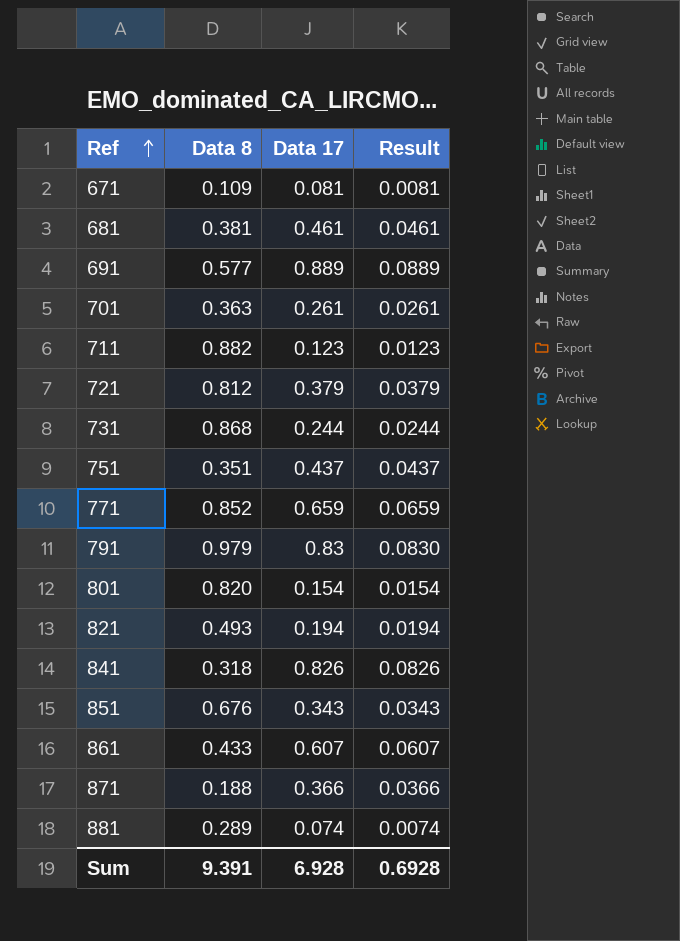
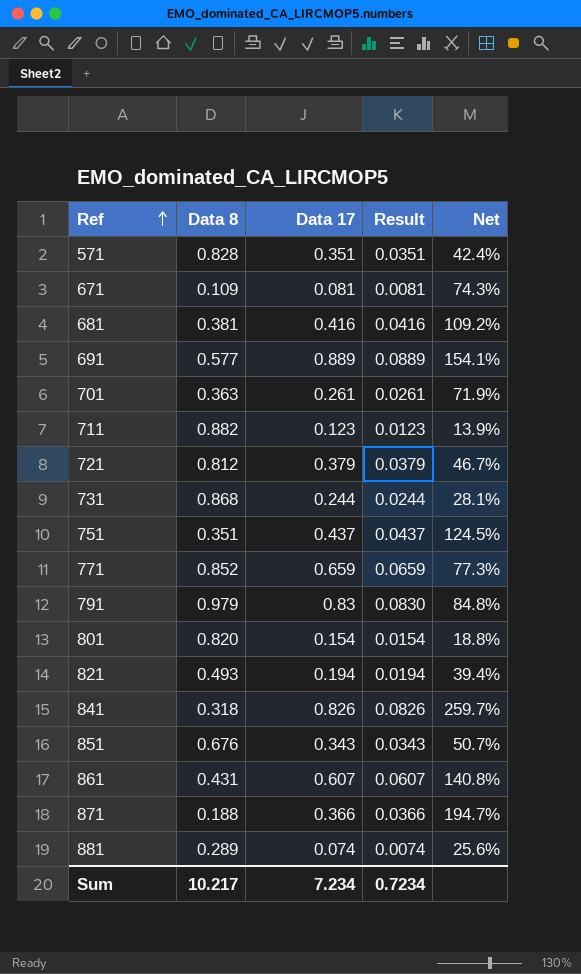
column Net | formula: none -> [Data 17] / [Data 8]
row 571: none -> 0.828 | 0.351 | 0.0351 | 42.4%
681 | Data 17: 0.461 -> 0.416
681 | Result: 0.0461 -> 0.0416
861 | Data 8: 0.433 -> 0.431
Sum | Data 8: 9.391 -> 10.217
Sum | Data 17: 6.928 -> 7.234
Sum | Result: 0.6928 -> 0.7234

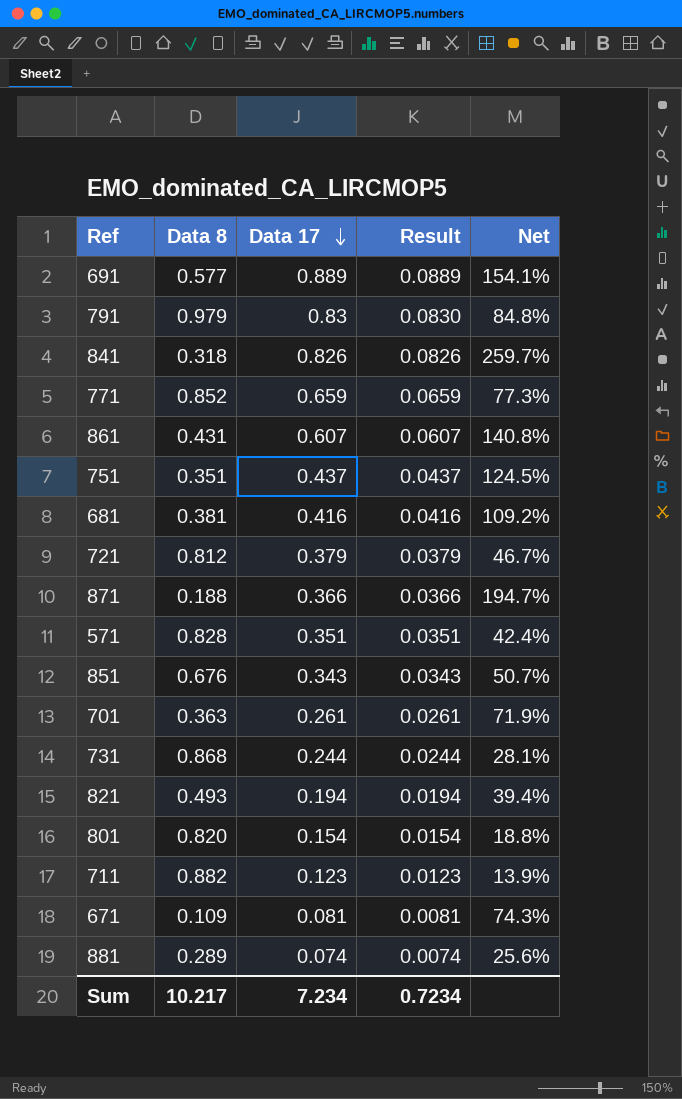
row order: Ref ascending -> Data 17 descending

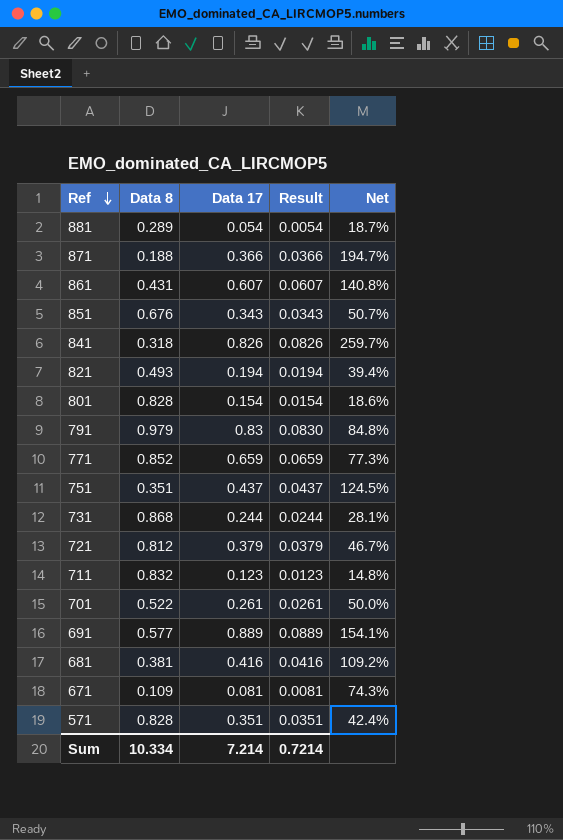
row order: Data 17 descending -> Ref descending
881 | Data 17: 0.074 -> 0.054
881 | Result: 0.0074 -> 0.0054
881 | Net: 25.6% -> 18.7%
801 | Data 8: 0.820 -> 0.828
801 | Net: 18.8% -> 18.6%
711 | Data 8: 0.882 -> 0.832
711 | Net: 13.9% -> 14.8%
701 | Data 8: 0.363 -> 0.522
701 | Net: 71.9% -> 50.0%
Sum | Data 8: 10.217 -> 10.334
Sum | Data 17: 7.234 -> 7.214
Sum | Result: 0.7234 -> 0.7214

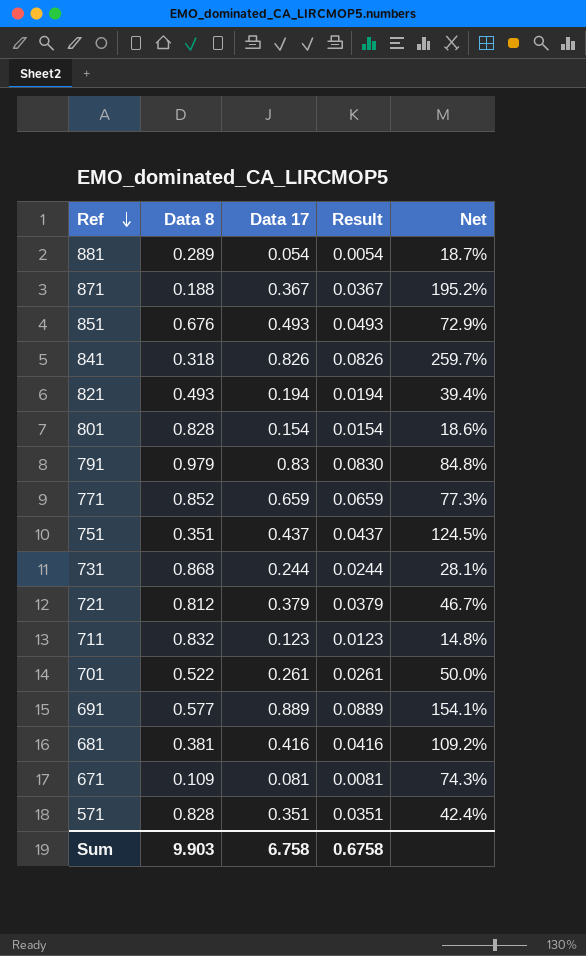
row 861: 0.431 | 0.607 | 0.0607 | 140.8% -> none
871 | Data 17: 0.366 -> 0.367
871 | Result: 0.0366 -> 0.0367
871 | Net: 194.7% -> 195.2%
851 | Data 17: 0.343 -> 0.493
851 | Result: 0.0343 -> 0.0493
851 | Net: 50.7% -> 72.9%
Sum | Data 8: 10.334 -> 9.903
Sum | Data 17: 7.214 -> 6.758
Sum | Result: 0.7214 -> 0.6758

